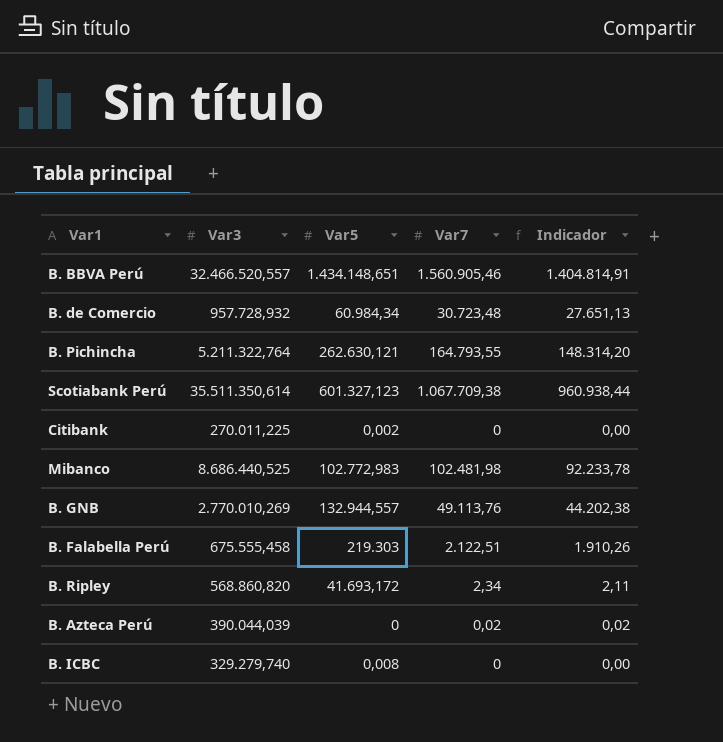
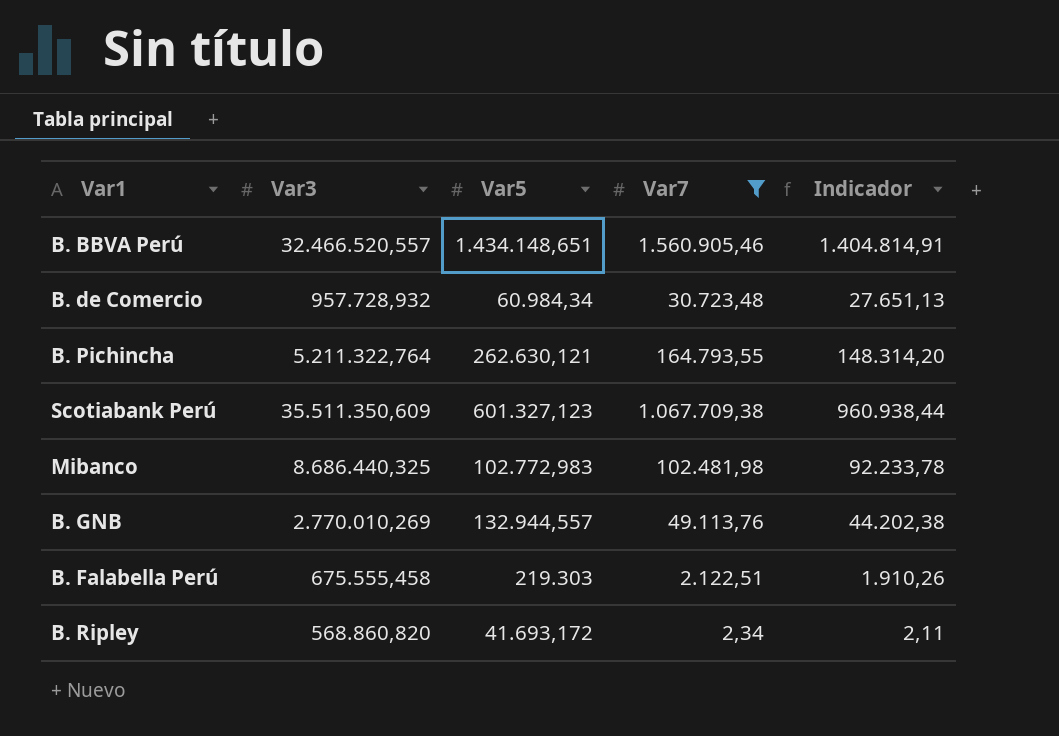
filter: none -> Var7 >= 2,34
Scotiabank Perú | Var3: 35.511.350,614 -> 35.511.350,609
Mibanco | Var3: 8.686.440,525 -> 8.686.440,325

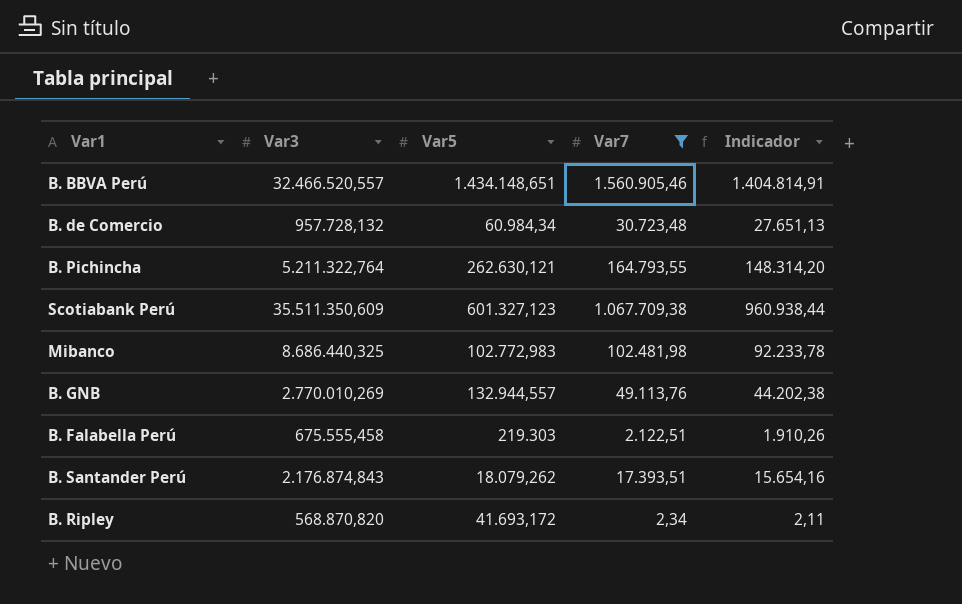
B. de Comercio | Var3: 957.728,932 -> 957.728,132
row B. Santander Perú: none -> 2.176.874,843 | 18.079,262 | 17.393,51 | 15.654,16
B. Ripley | Var3: 568.860,820 -> 568.870,820

